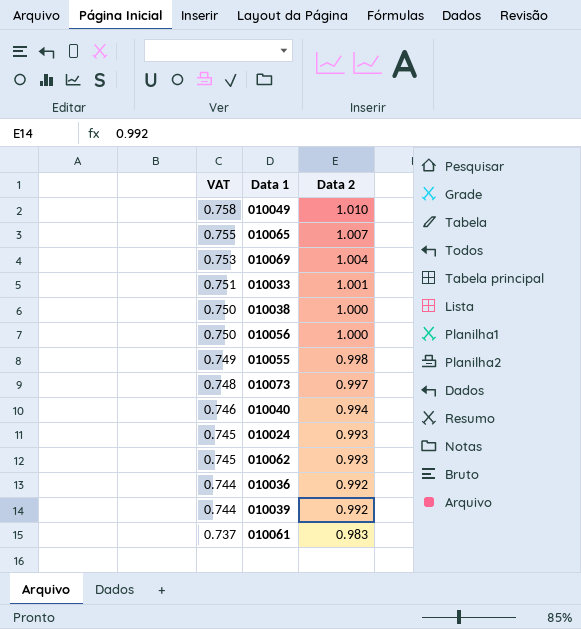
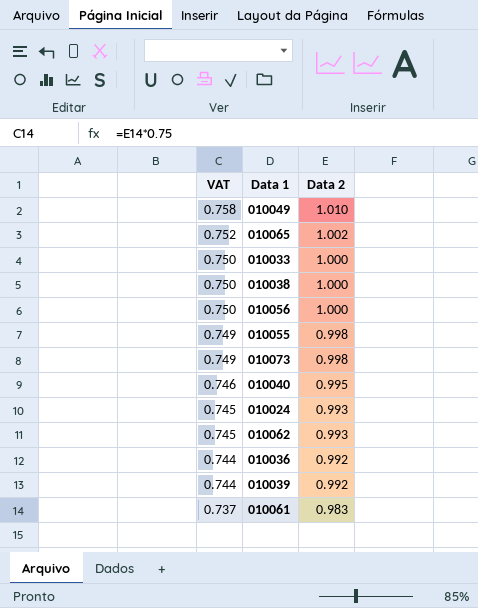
row 010069: 0.753 | 1.004 -> none
010065 | VAT: 0.755 -> 0.752
010065 | Data 2: 1.007 -> 1.002
010033 | VAT: 0.751 -> 0.750
010033 | Data 2: 1.001 -> 1.000
010073 | VAT: 0.748 -> 0.749
010073 | Data 2: 0.997 -> 0.998
010040 | Data 2: 0.994 -> 0.995

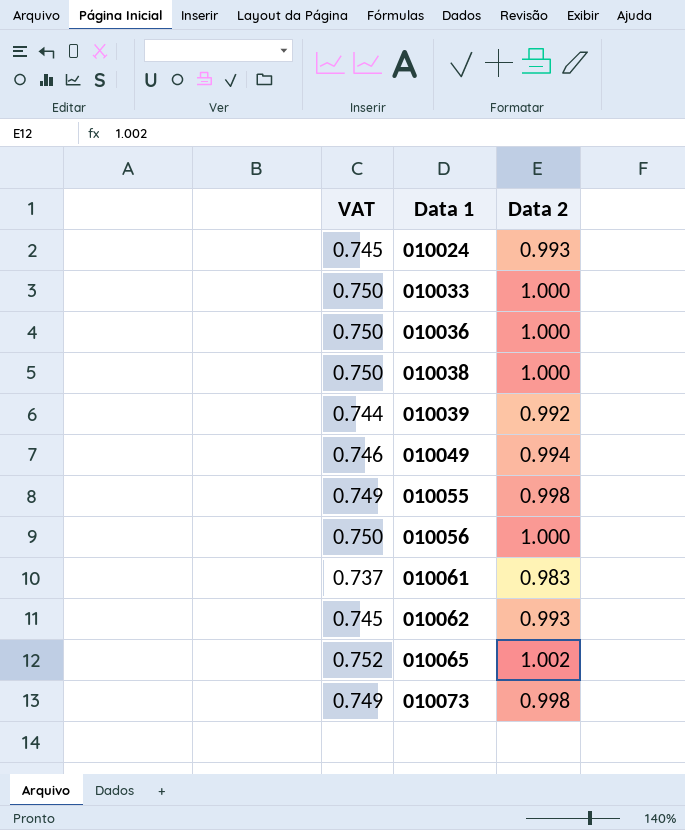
row order: VAT descending -> Data 1 ascending
row 010040: 0.746 | 0.995 -> none
010036 | VAT: 0.744 -> 0.750
010036 | Data 2: 0.992 -> 1.000
010049 | VAT: 0.758 -> 0.746
010049 | Data 2: 1.010 -> 0.994

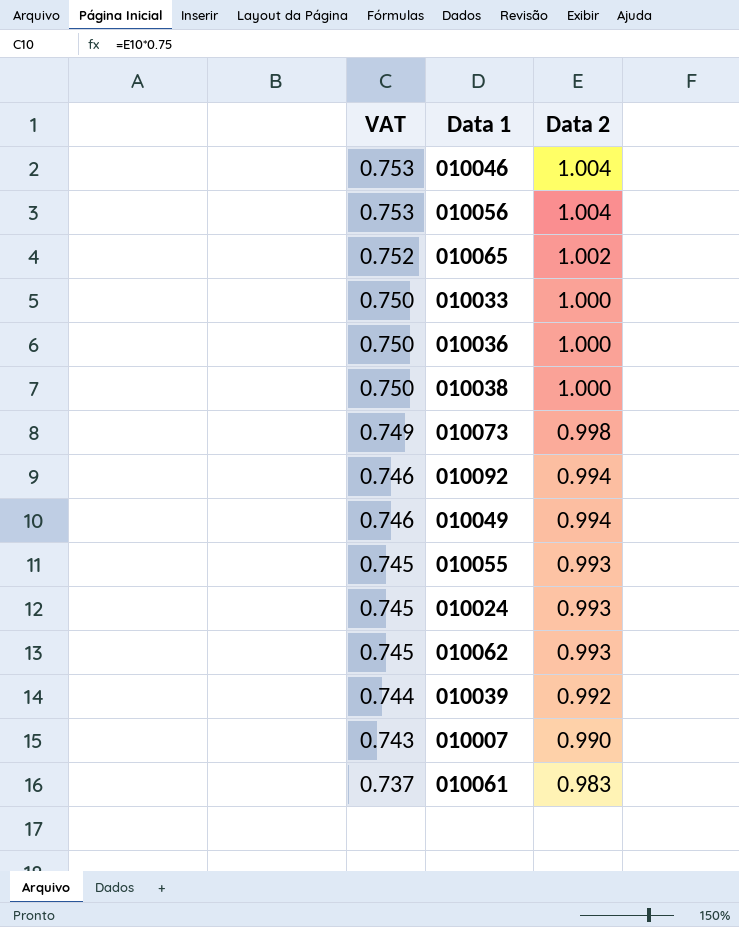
row order: Data 1 ascending -> VAT descending
row 010046: none -> 0.753 | 1.004
010056 | VAT: 0.750 -> 0.753
010056 | Data 2: 1.000 -> 1.004
row 010092: none -> 0.746 | 0.994
010055 | VAT: 0.749 -> 0.745
010055 | Data 2: 0.998 -> 0.993
row 010007: none -> 0.743 | 0.990

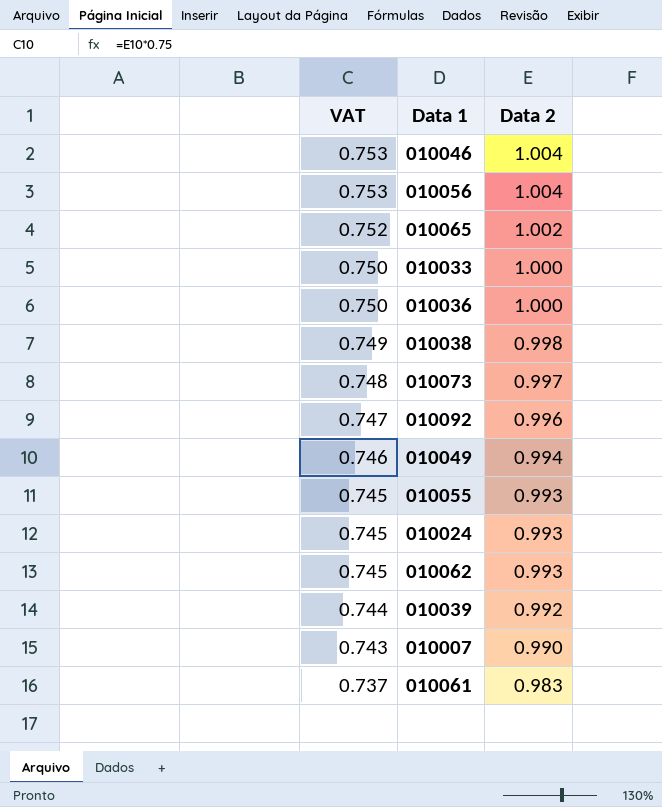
010038 | VAT: 0.750 -> 0.749
010038 | Data 2: 1.000 -> 0.998
010073 | VAT: 0.749 -> 0.748
010073 | Data 2: 0.998 -> 0.997
010092 | VAT: 0.746 -> 0.747
010092 | Data 2: 0.994 -> 0.996

